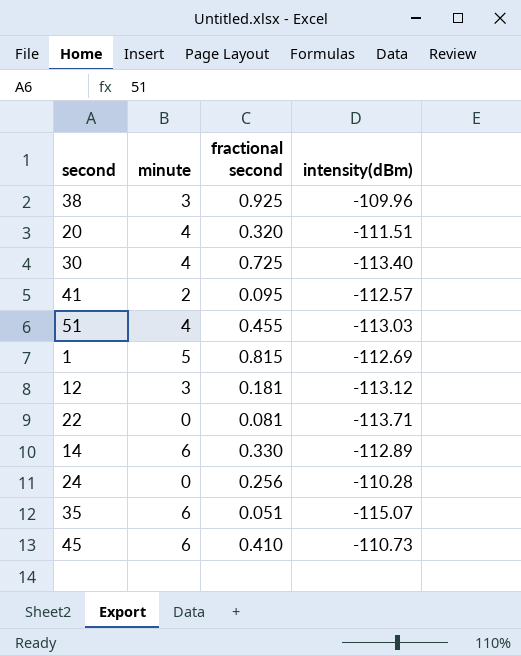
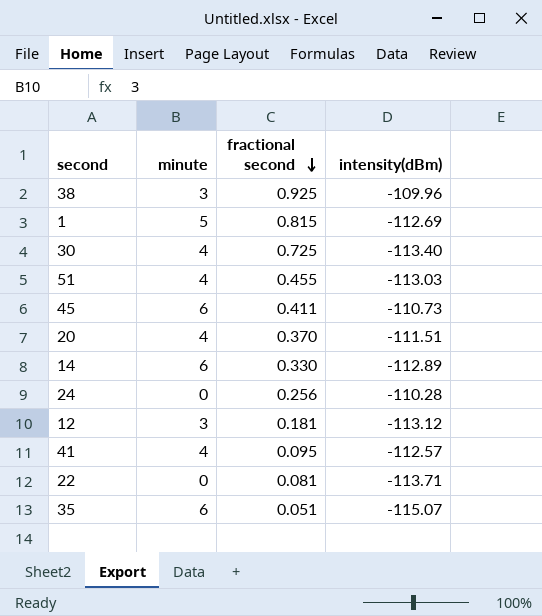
row order: none -> fractional second descending
45 | fractional second: 0.410 -> 0.411
20 | fractional second: 0.320 -> 0.370
41 | minute: 2 -> 4

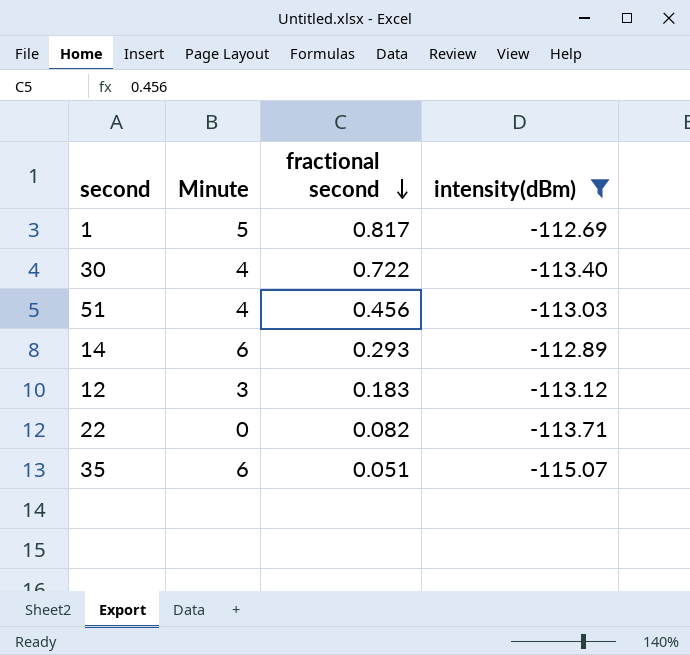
filter: none -> intensity(dBm) <= -112.69
column name: minute -> Minute
1 | fractional second: 0.815 -> 0.817
30 | fractional second: 0.725 -> 0.722
51 | fractional second: 0.455 -> 0.456
14 | fractional second: 0.330 -> 0.293
12 | fractional second: 0.181 -> 0.183
22 | fractional second: 0.081 -> 0.082

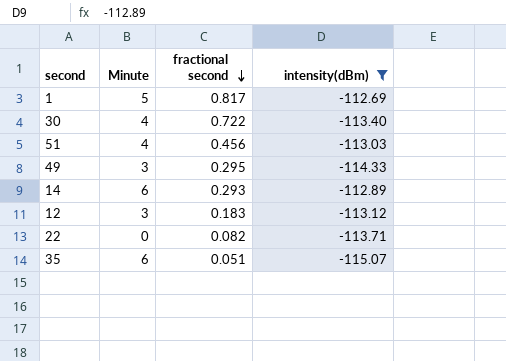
row 49: none -> 3 | 0.295 | -114.33

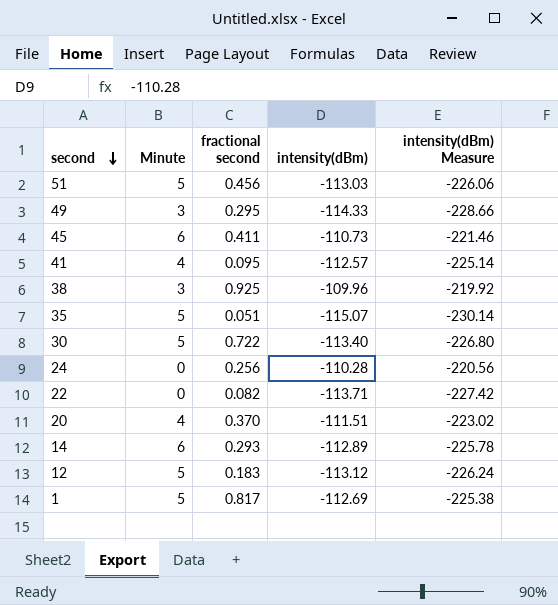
filter: intensity(dBm) <= -112.69 -> none
row order: fractional second descending -> second descending
column intensity(dBm) Measure | formula: none -> [intensity(dBm)] * 2
51 | Minute: 4 -> 5
35 | Minute: 6 -> 5
30 | Minute: 4 -> 5
12 | Minute: 3 -> 5

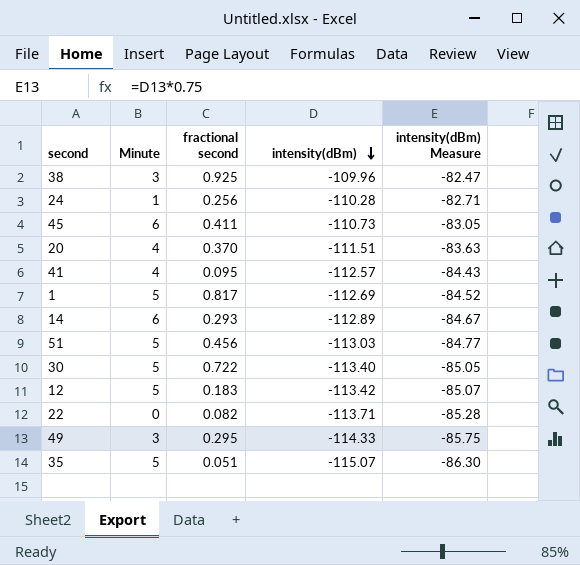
row order: second descending -> intensity(dBm) descending
column intensity(dBm) Measure | formula: [intensity(dBm)] * 2 -> [intensity(dBm)] * 0.75
24 | Minute: 0 -> 1
12 | intensity(dBm): -113.12 -> -113.42

